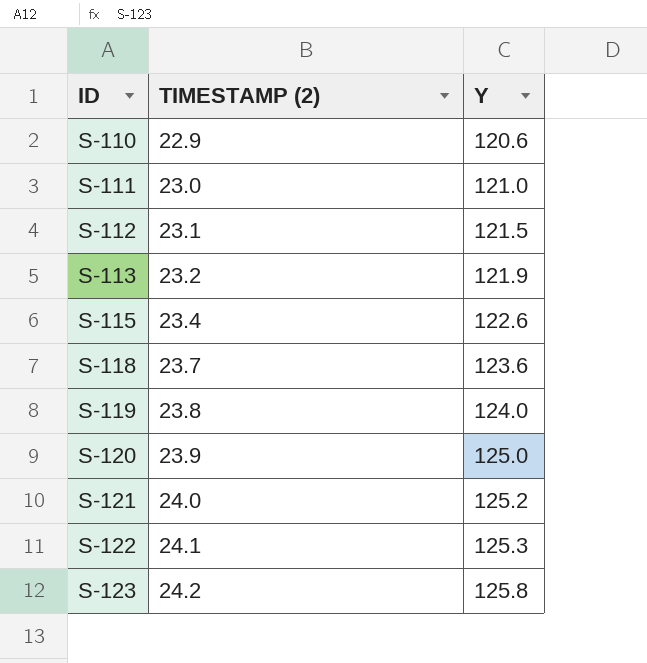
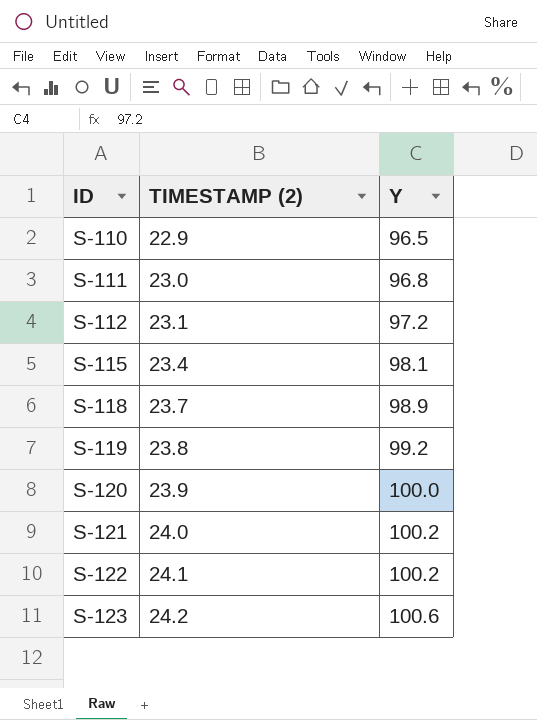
row S-113: 23.2 | 121.9 -> none
S-110 | Y: 120.6 -> 96.5
S-111 | Y: 121.0 -> 96.8
S-112 | Y: 121.5 -> 97.2
S-115 | Y: 122.6 -> 98.1
S-118 | Y: 123.6 -> 98.9
S-119 | Y: 124.0 -> 99.2
S-120 | Y: 125.0 -> 100.0
S-121 | Y: 125.2 -> 100.2
S-122 | Y: 125.3 -> 100.2
S-123 | Y: 125.8 -> 100.6

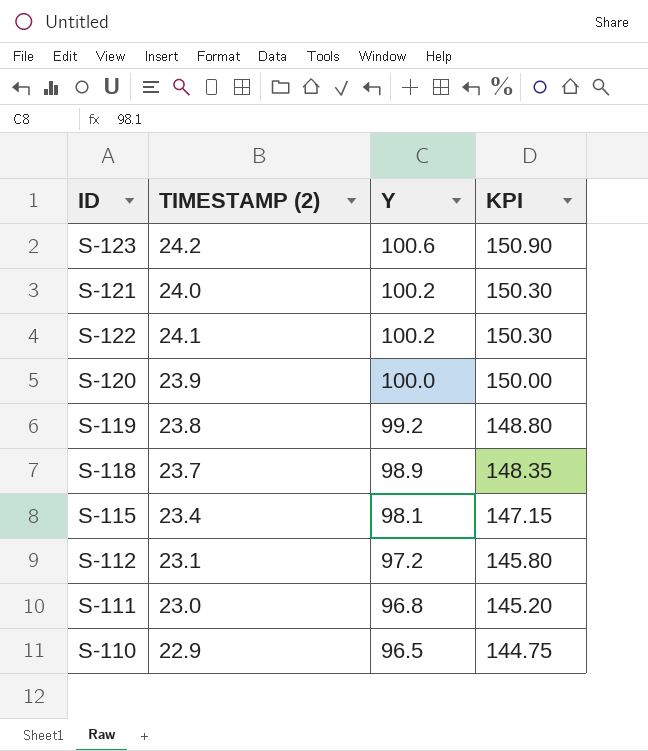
row order: ID ascending -> Y descending
column KPI | formula: none -> [Y] * 1.5

